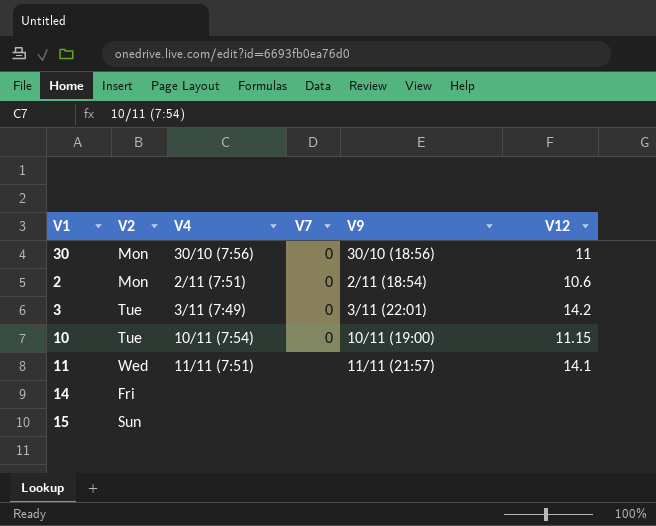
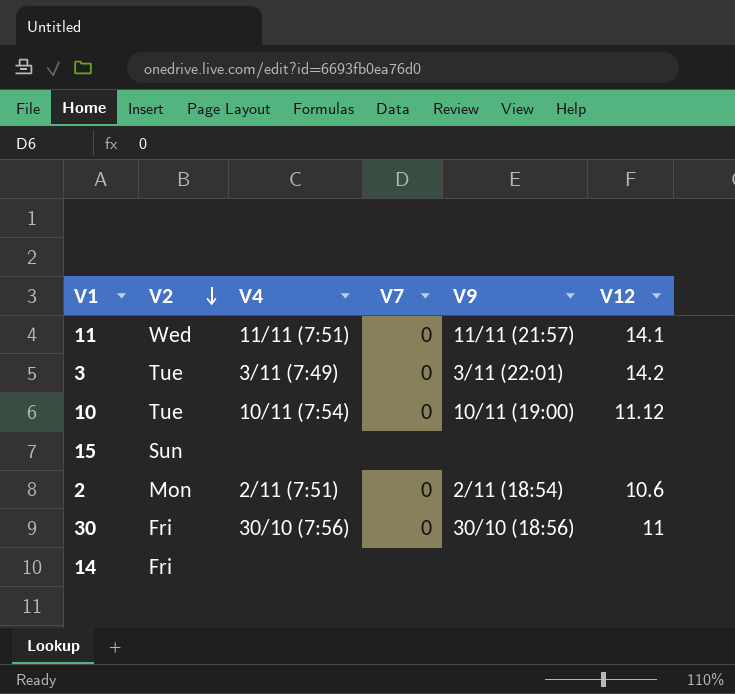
row order: none -> V2 descending
11 | V7: none -> 0
10 | V12: 11.15 -> 11.12
30 | V2: Mon -> Fri

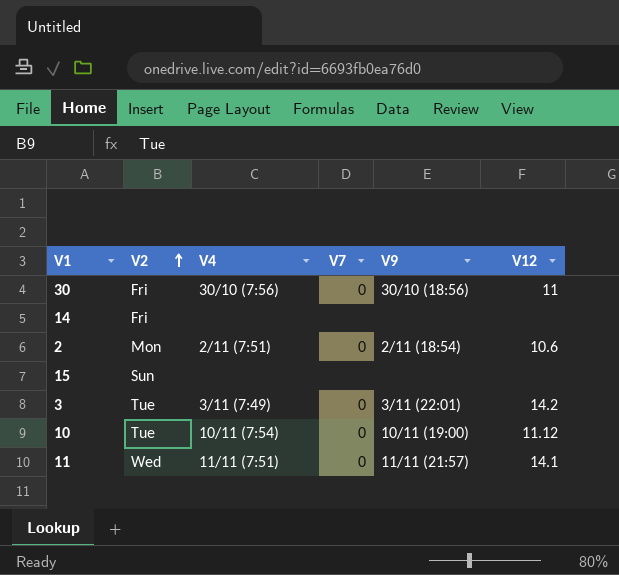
row order: V2 descending -> V2 ascending

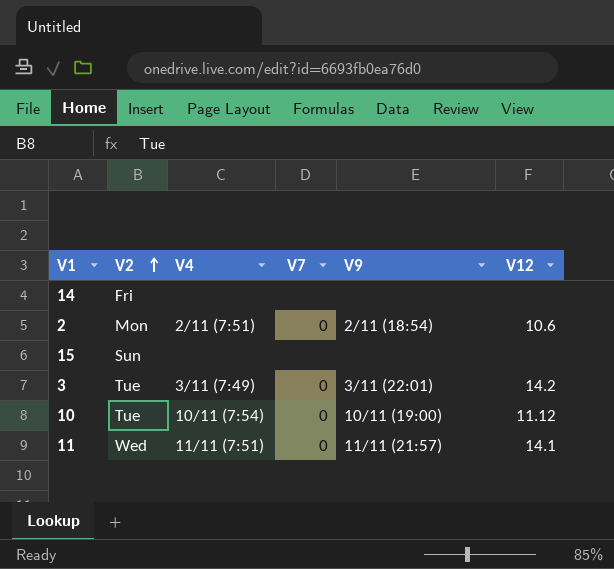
row 30: Fri | 30/10 (7:56) | 0 | 30/10 (18:56) | 11 -> none

